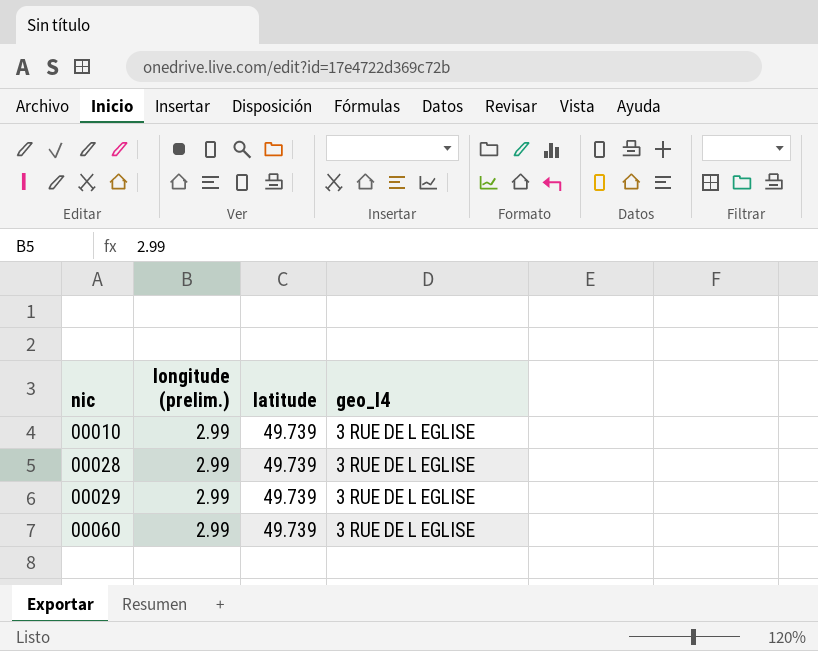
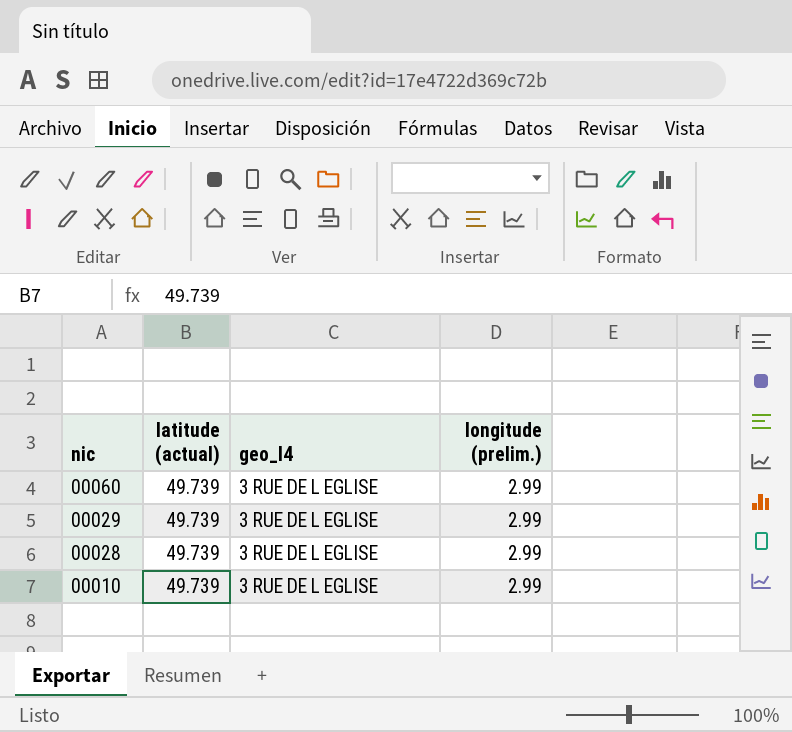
row order: nic ascending -> nic descending
column name: latitude -> latitude (actual)
column longitude (prelim.) | position: 2 -> 4

